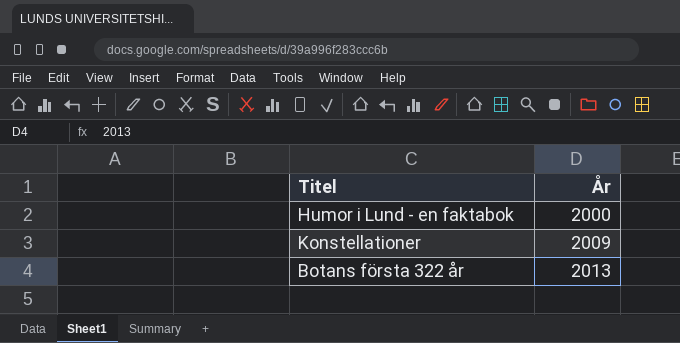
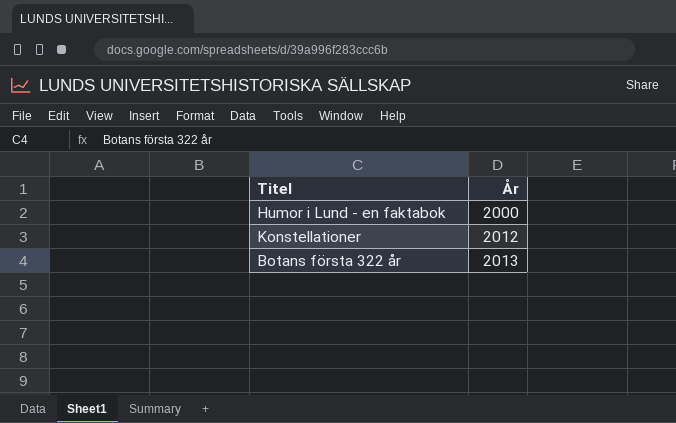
Konstellationer | År: 2009 -> 2012

